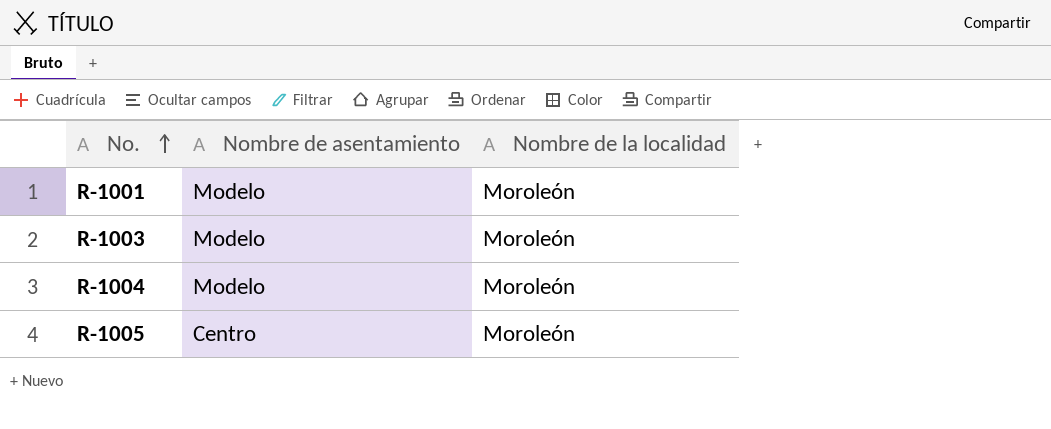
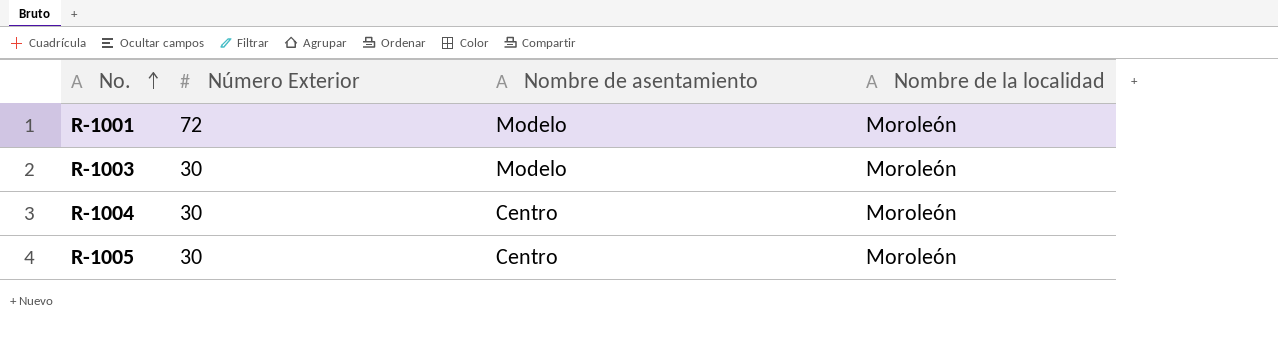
column Número Exterior | position: none -> 2
R-1004 | Nombre de asentamiento: Modelo -> Centro

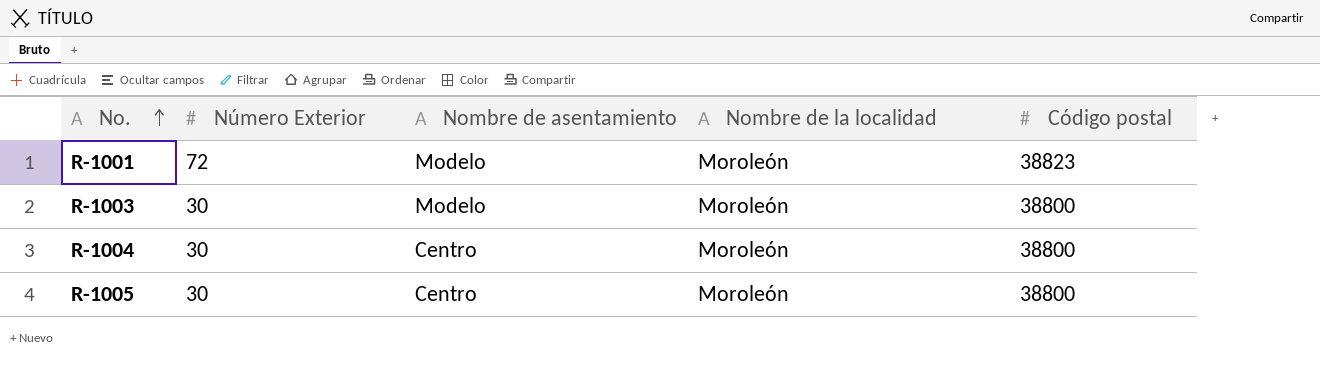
column Código postal | position: none -> 5

